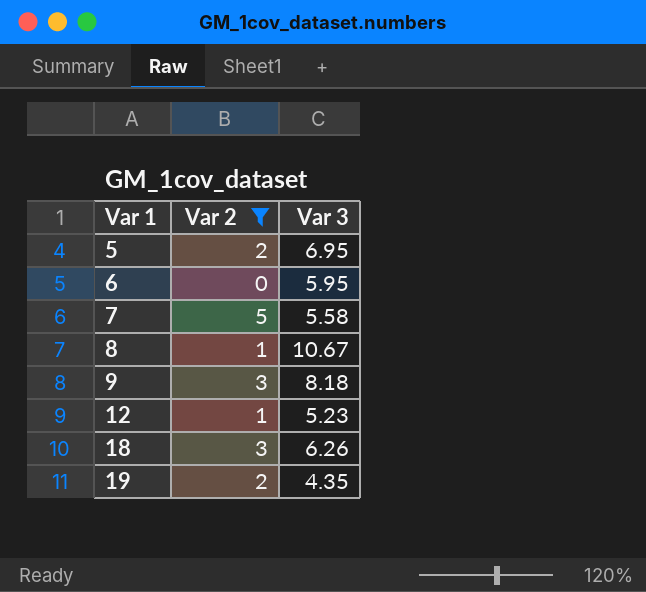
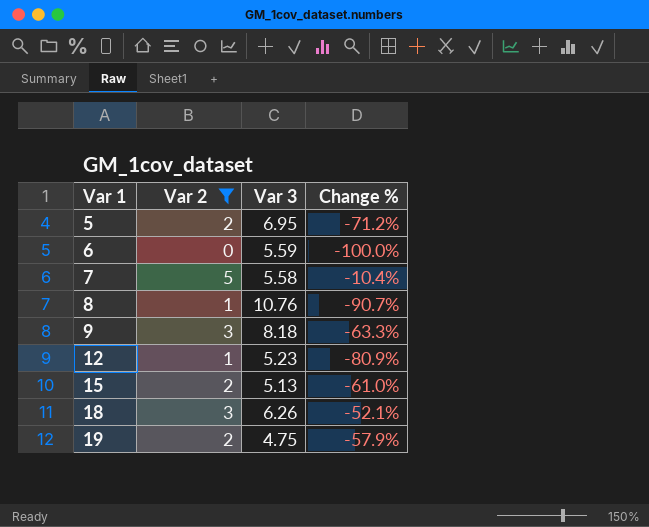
column Change % | formula: none -> ([Var 2] - [Var 3]) / [Var 3]
6 | Var 3: 5.95 -> 5.59
8 | Var 3: 10.67 -> 10.76
row 15: none -> 2 | 5.13 | -61.0%
19 | Var 3: 4.35 -> 4.75

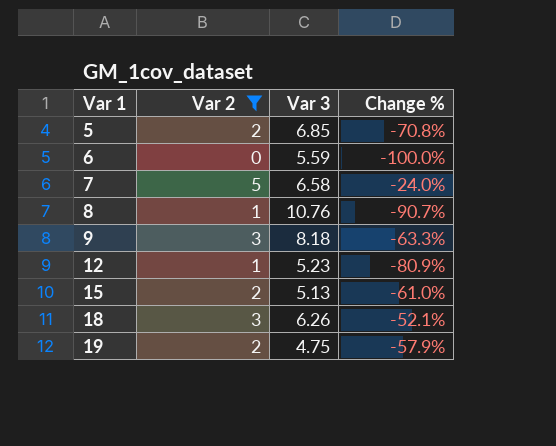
5 | Var 3: 6.95 -> 6.85
5 | Change %: -71.2% -> -70.8%
7 | Var 3: 5.58 -> 6.58
7 | Change %: -10.4% -> -24.0%

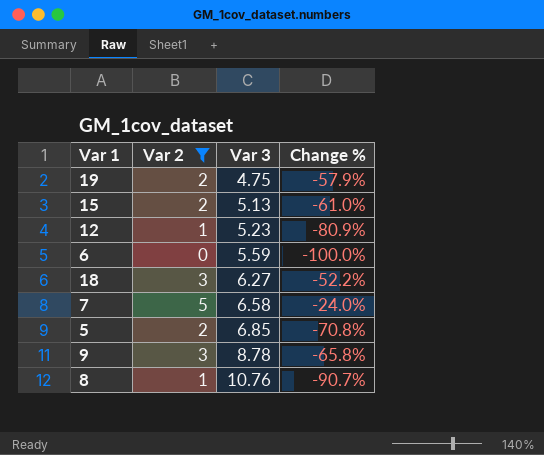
row order: Var 1 ascending -> Var 3 ascending
18 | Var 3: 6.26 -> 6.27
18 | Change %: -52.1% -> -52.2%
9 | Var 3: 8.18 -> 8.78
9 | Change %: -63.3% -> -65.8%

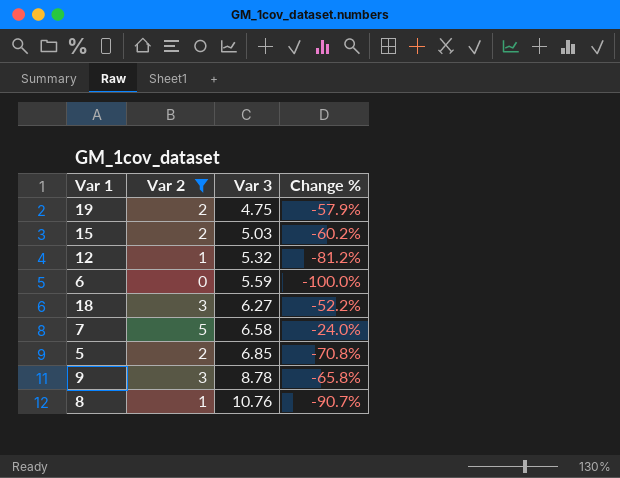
15 | Var 3: 5.13 -> 5.03
15 | Change %: -61.0% -> -60.2%
12 | Var 3: 5.23 -> 5.32
12 | Change %: -80.9% -> -81.2%

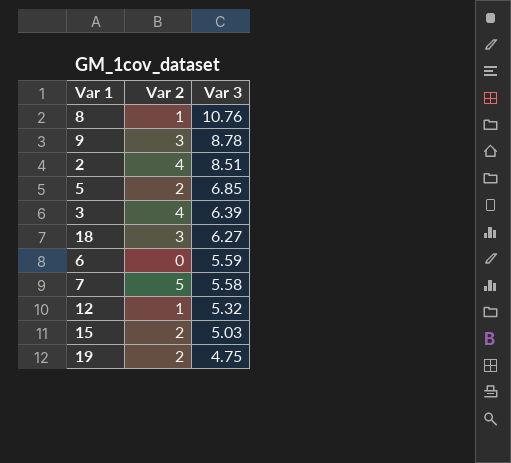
filter: Var 2 != 4 -> none
row order: Var 3 ascending -> Var 3 descending
column Change % | formula: ([Var 2] - [Var 3]) / [Var 3] -> none
7 | Var 3: 6.58 -> 5.58

